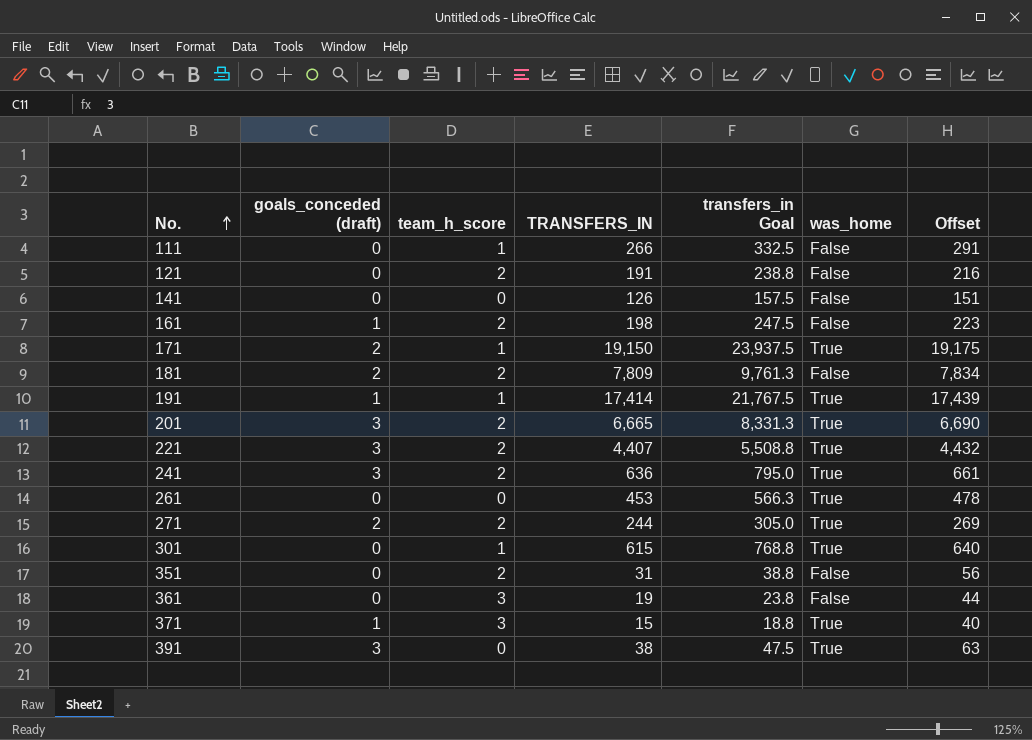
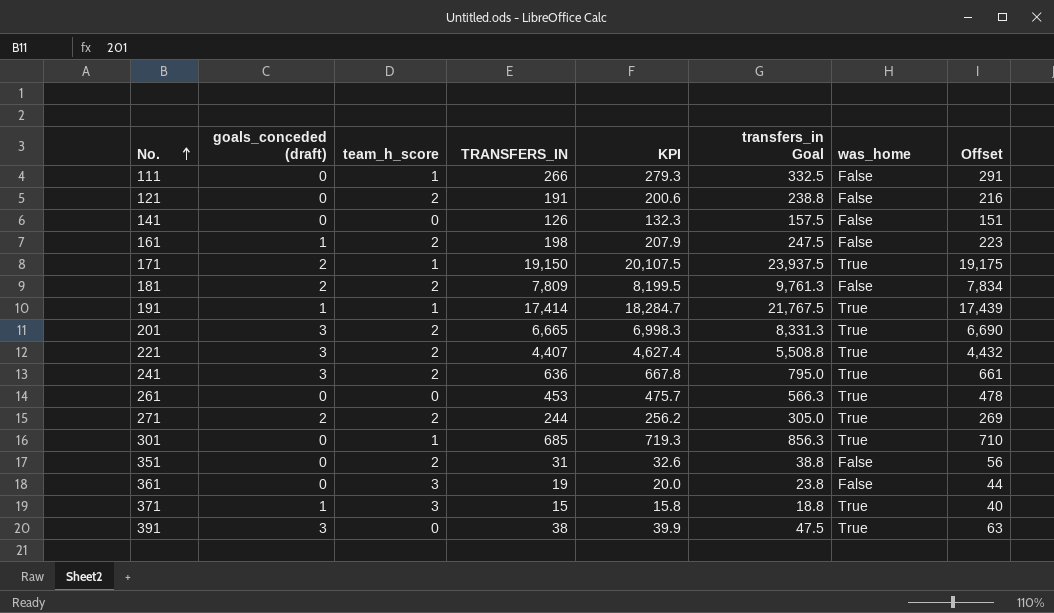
column KPI | formula: none -> [TRANSFERS_IN] * 1.05
301 | TRANSFERS_IN: 615 -> 685
301 | transfers_in Goal: 768.8 -> 856.3
301 | Offset: 640 -> 710

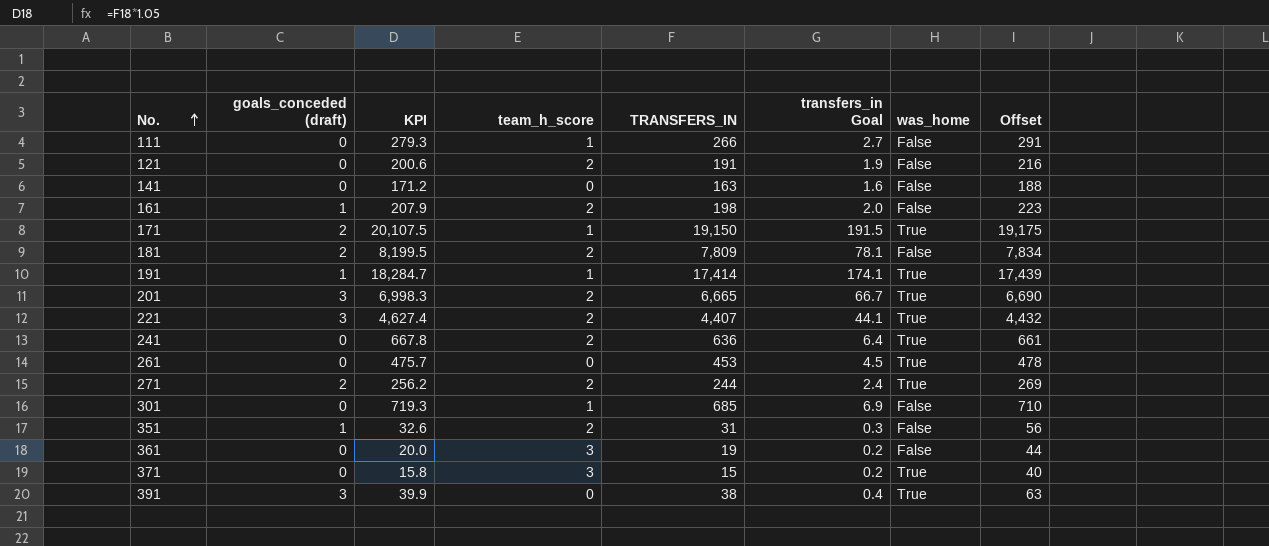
column KPI | position: 5 -> 3
column transfers_in Goal | formula: [TRANSFERS_IN] * 1.25 -> [TRANSFERS_IN] * 0.01
141 | KPI: 132.3 -> 171.2
141 | TRANSFERS_IN: 126 -> 163
141 | Offset: 151 -> 188
241 | goals_conceded (draft): 3 -> 0
301 | was_home: True -> False
351 | goals_conceded (draft): 0 -> 1
371 | goals_conceded (draft): 1 -> 0

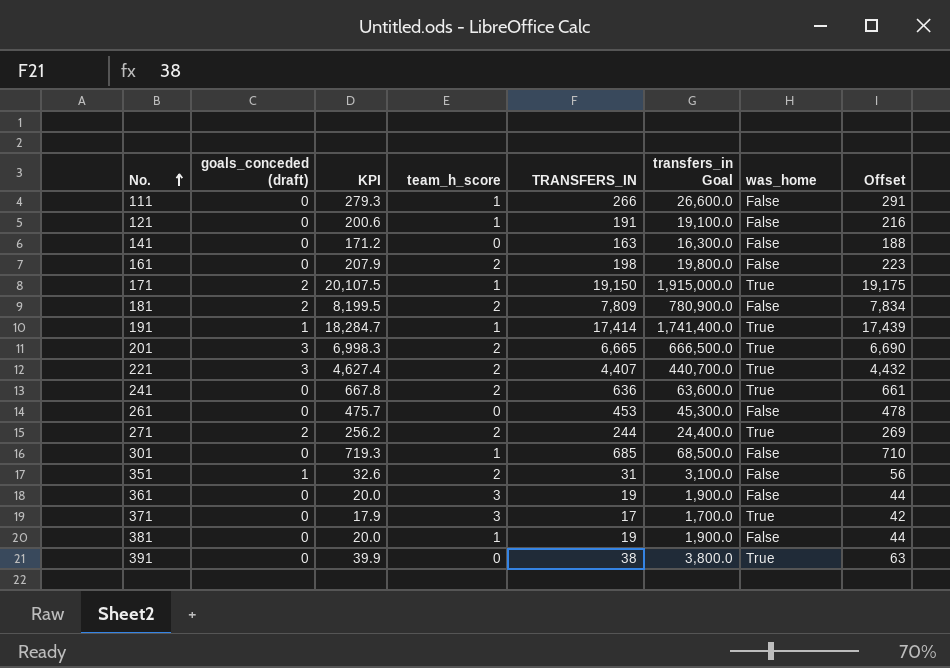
column transfers_in Goal | formula: [TRANSFERS_IN] * 0.01 -> [TRANSFERS_IN] * 100
121 | team_h_score: 2 -> 1
161 | goals_conceded (draft): 1 -> 0
261 | was_home: True -> False
371 | KPI: 15.8 -> 17.9
371 | TRANSFERS_IN: 15 -> 17
371 | Offset: 40 -> 42
row 381: none -> 0 | 20.0 | 1 | 19 | 1,900.0 | False | 44
391 | goals_conceded (draft): 3 -> 0

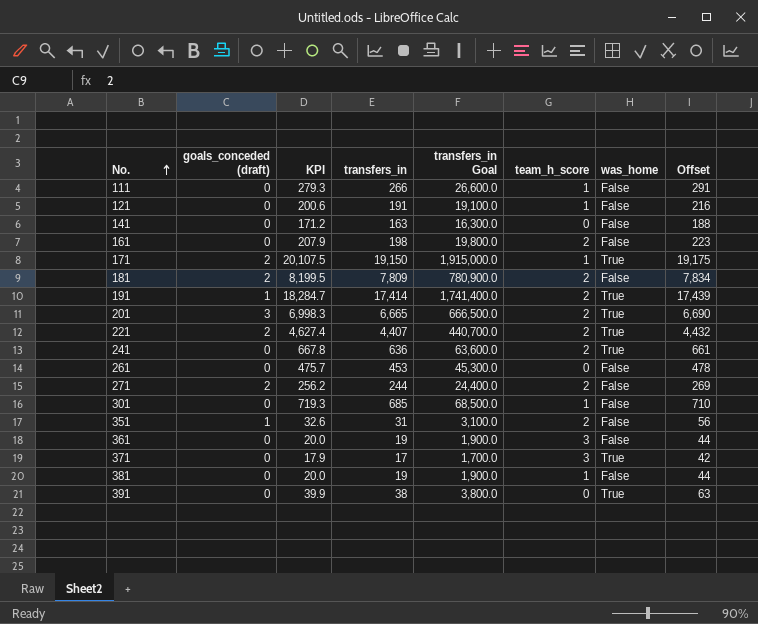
column name: TRANSFERS_IN -> transfers_in
column team_h_score | position: 4 -> 6
191 | team_h_score: 1 -> 2
221 | goals_conceded (draft): 3 -> 2
271 | was_home: True -> False

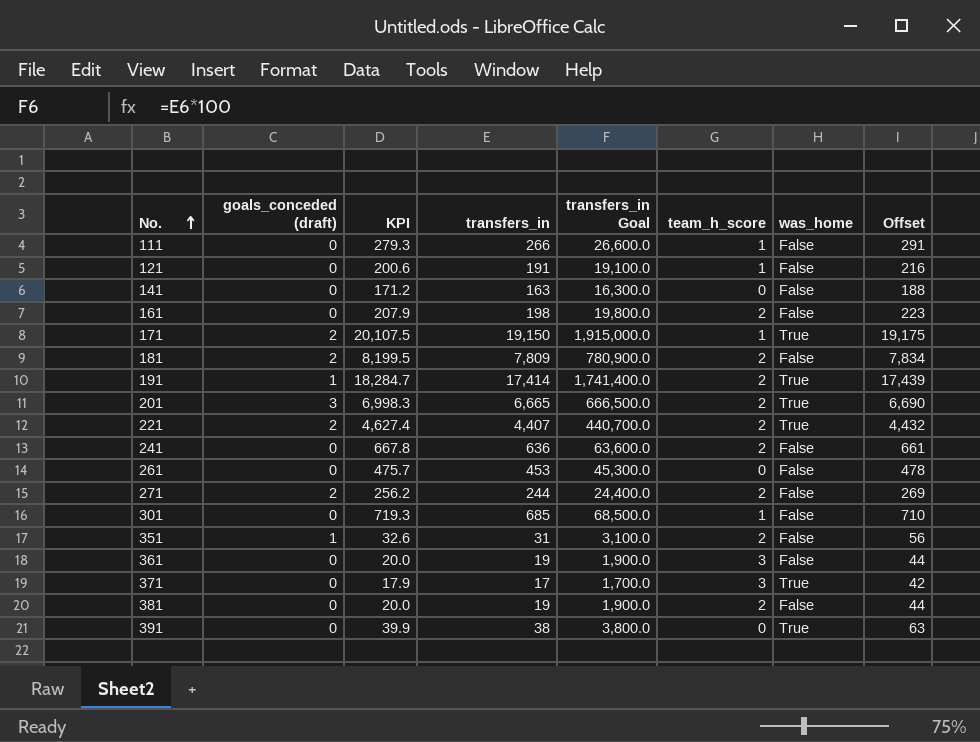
241 | was_home: True -> False
381 | team_h_score: 1 -> 2

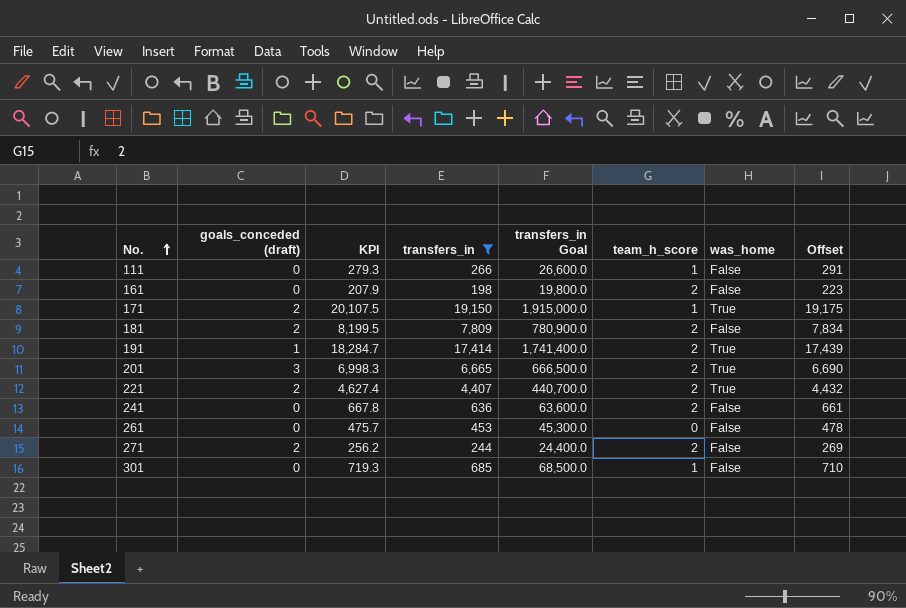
filter: none -> transfers_in >= 198

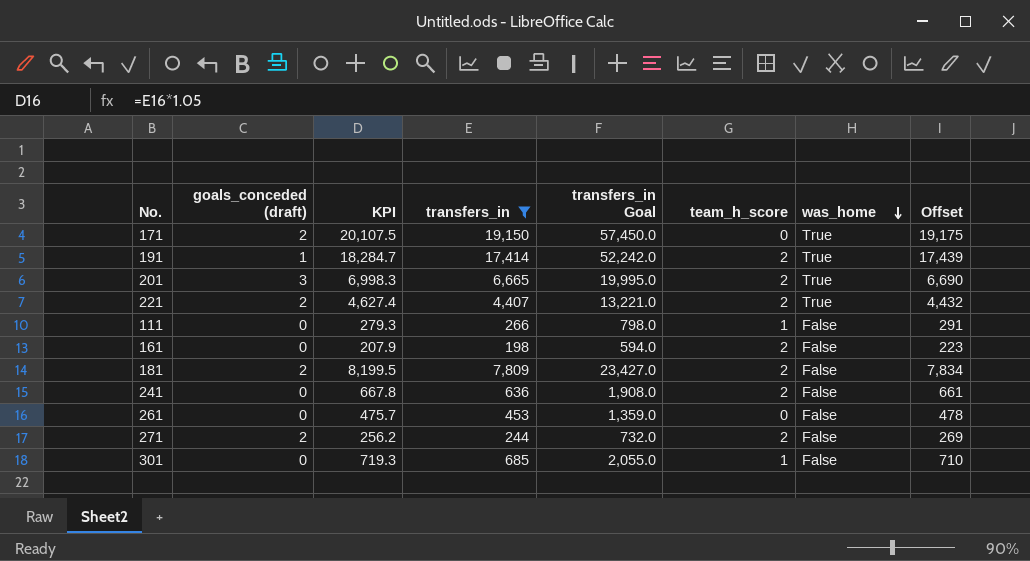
row order: No. ascending -> was_home descending
column transfers_in Goal | formula: [transfers_in] * 100 -> [transfers_in] * 3
171 | team_h_score: 1 -> 0

